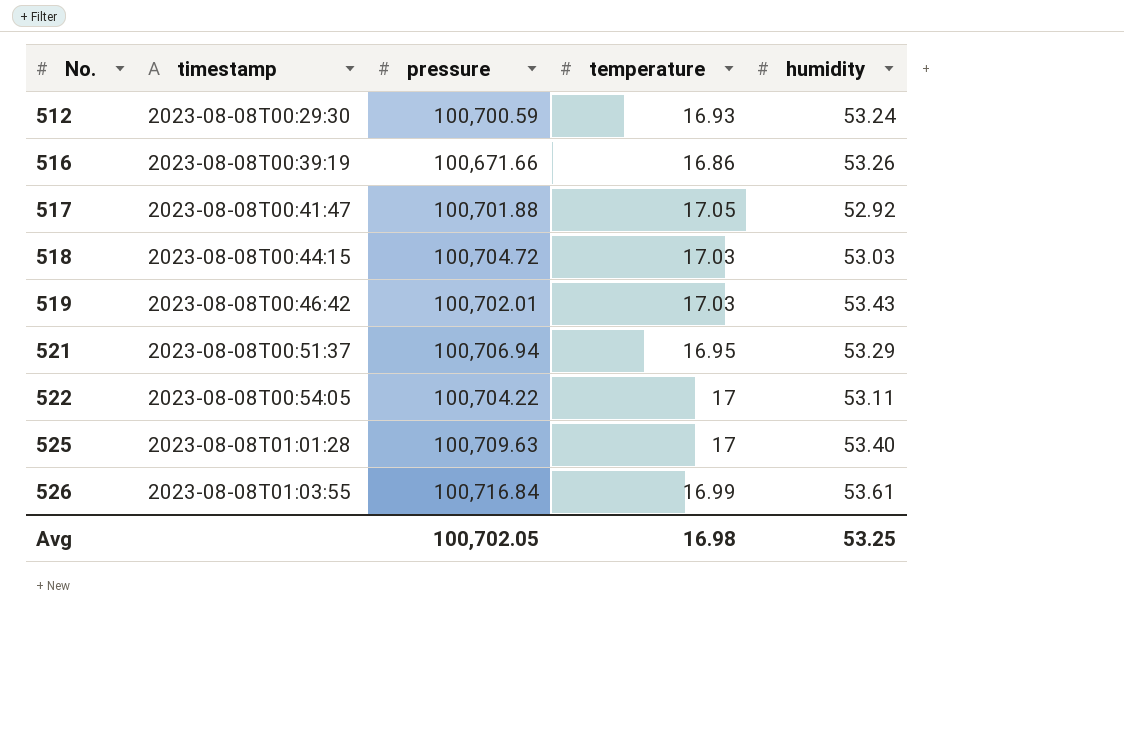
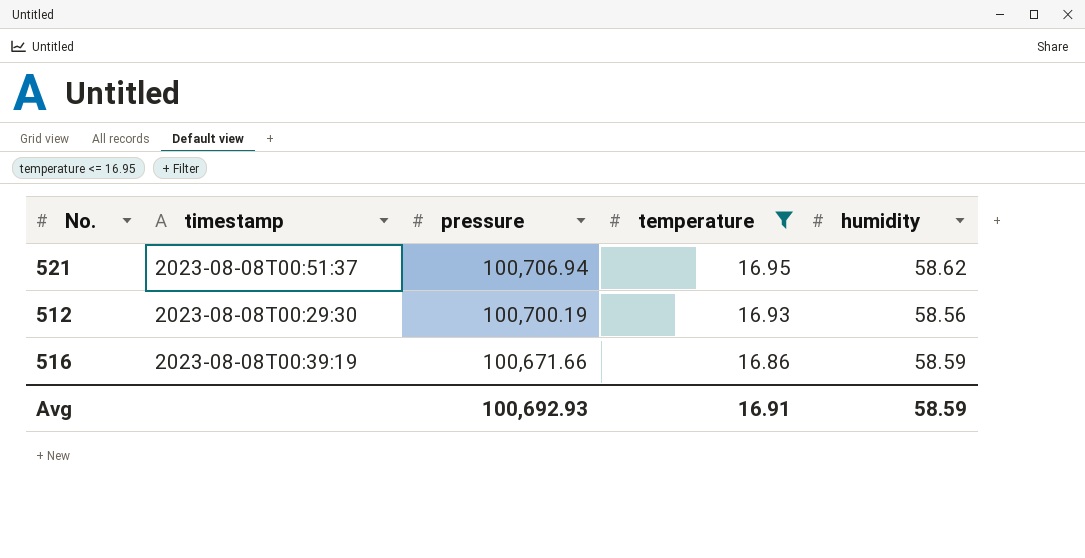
filter: none -> temperature <= 16.95
row order: No. ascending -> pressure descending
521 | humidity: 53.29 -> 58.62
512 | pressure: 100,700.59 -> 100,700.19
512 | humidity: 53.24 -> 58.56
516 | humidity: 53.26 -> 58.59
Avg | pressure: 100,702.05 -> 100,692.93
Avg | temperature: 16.98 -> 16.91
Avg | humidity: 53.25 -> 58.59

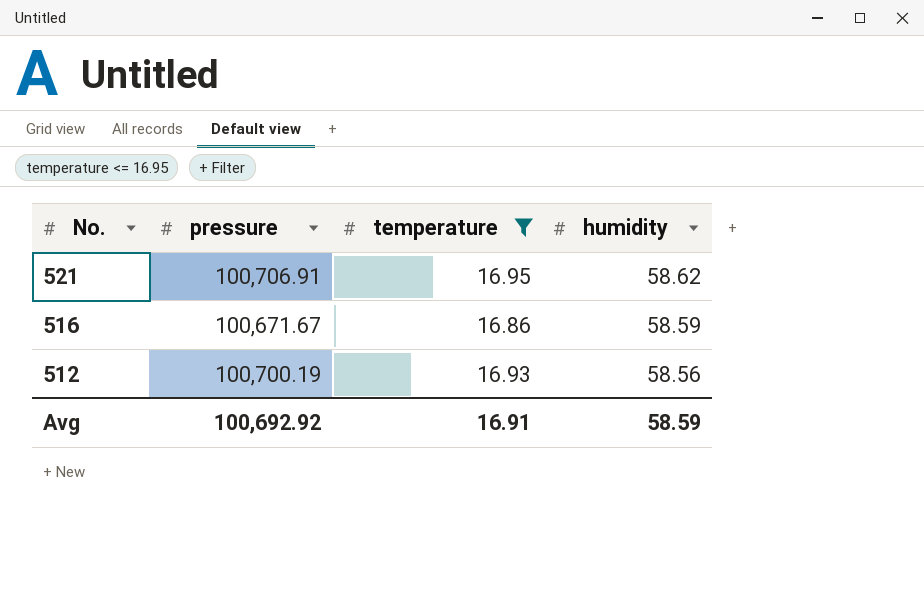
row order: pressure descending -> No. descending
column timestamp | position: 2 -> none
521 | pressure: 100,706.94 -> 100,706.91
516 | pressure: 100,671.66 -> 100,671.67
Avg | pressure: 100,692.93 -> 100,692.92

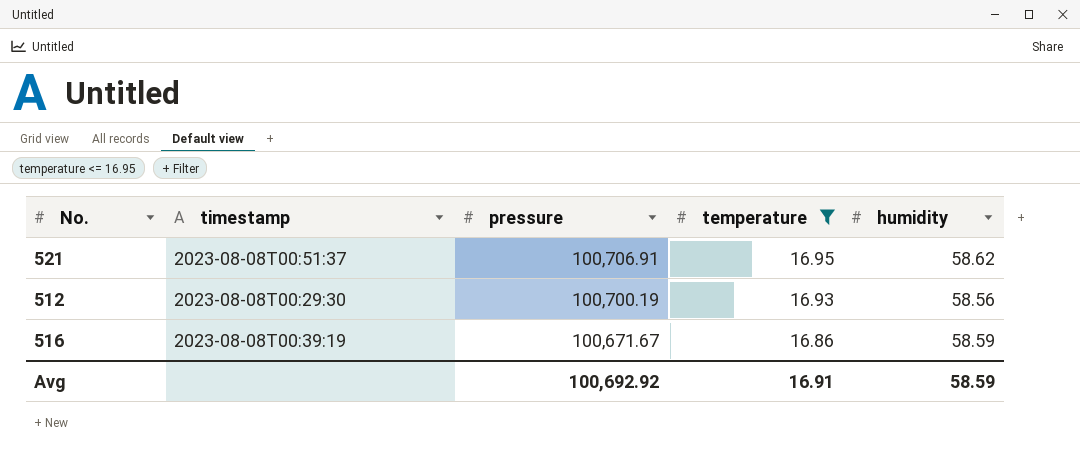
row order: No. descending -> pressure descending
column timestamp | position: none -> 2

